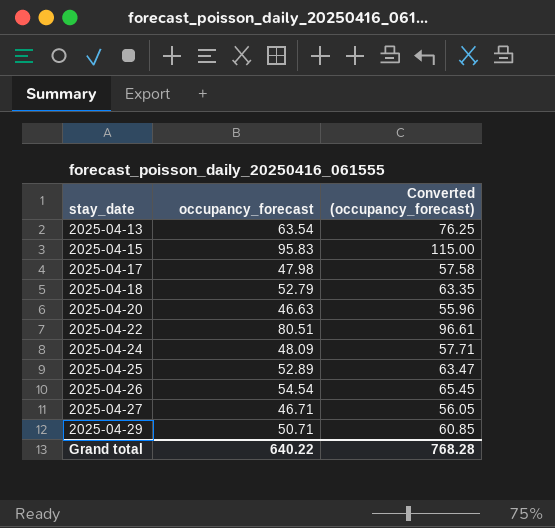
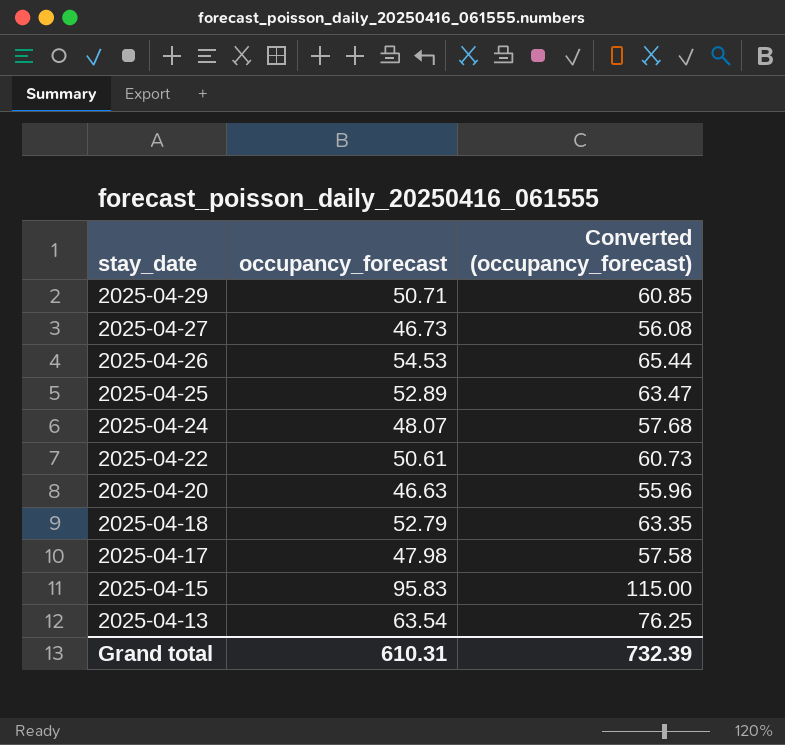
row order: stay_date ascending -> stay_date descending
2025-04-27 | occupancy_forecast: 46.71 -> 46.73
2025-04-27 | Converted (occupancy_forecast): 56.05 -> 56.08
2025-04-26 | occupancy_forecast: 54.54 -> 54.53
2025-04-26 | Converted (occupancy_forecast): 65.45 -> 65.44
2025-04-24 | occupancy_forecast: 48.09 -> 48.07
2025-04-24 | Converted (occupancy_forecast): 57.71 -> 57.68
2025-04-22 | occupancy_forecast: 80.51 -> 50.61
2025-04-22 | Converted (occupancy_forecast): 96.61 -> 60.73
Grand total | occupancy_forecast: 640.22 -> 610.31
Grand total | Converted (occupancy_forecast): 768.28 -> 732.39

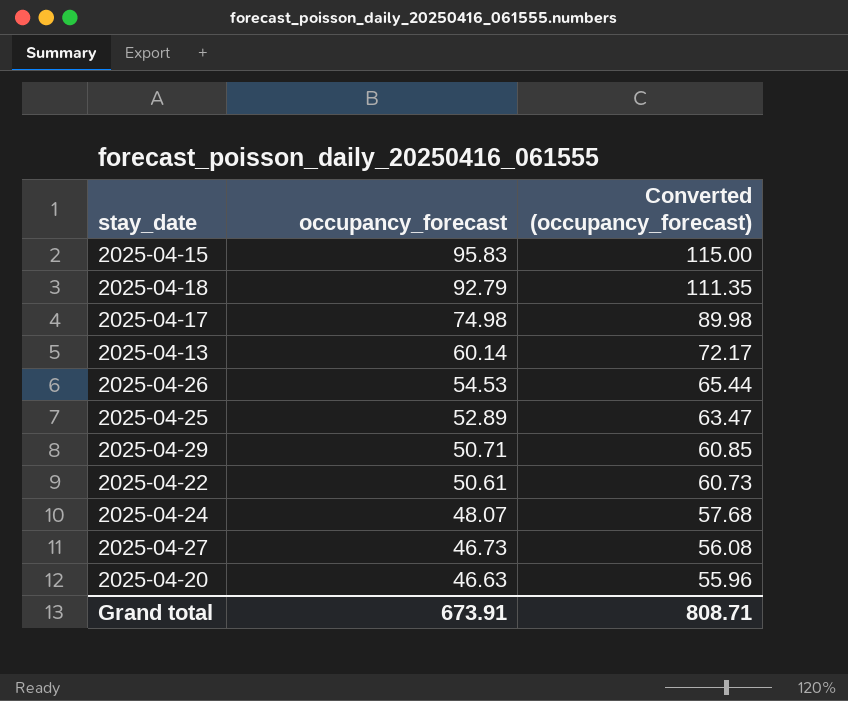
row order: stay_date descending -> occupancy_forecast descending
2025-04-18 | occupancy_forecast: 52.79 -> 92.79
2025-04-18 | Converted (occupancy_forecast): 63.35 -> 111.35
2025-04-17 | occupancy_forecast: 47.98 -> 74.98
2025-04-17 | Converted (occupancy_forecast): 57.58 -> 89.98
2025-04-13 | occupancy_forecast: 63.54 -> 60.14
2025-04-13 | Converted (occupancy_forecast): 76.25 -> 72.17
Grand total | occupancy_forecast: 610.31 -> 673.91
Grand total | Converted (occupancy_forecast): 732.39 -> 808.71

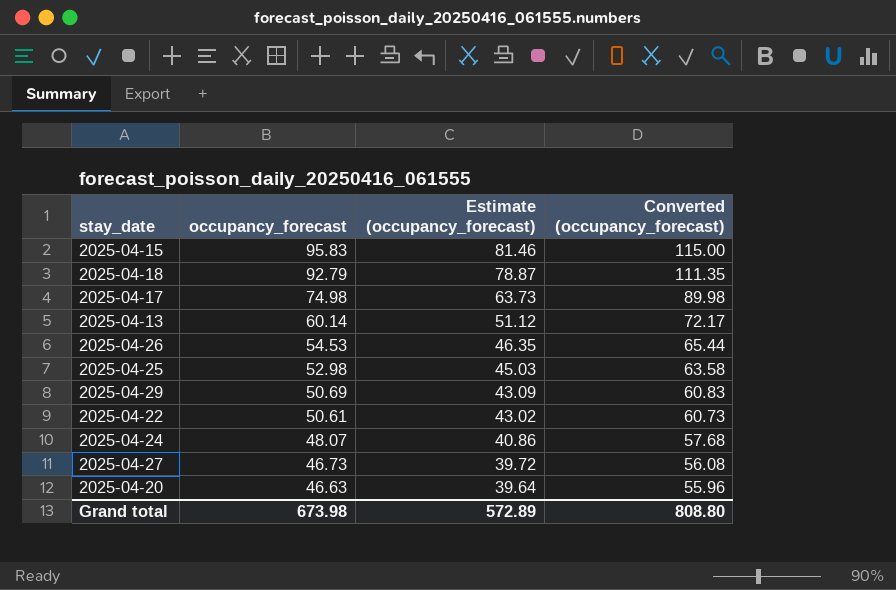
column Estimate (occupancy_forecast) | formula: none -> [occupancy_forecast] * 0.85
2025-04-25 | occupancy_forecast: 52.89 -> 52.98
2025-04-25 | Converted (occupancy_forecast): 63.47 -> 63.58
2025-04-29 | occupancy_forecast: 50.71 -> 50.69
2025-04-29 | Converted (occupancy_forecast): 60.85 -> 60.83
Grand total | occupancy_forecast: 673.91 -> 673.98
Grand total | Converted (occupancy_forecast): 808.71 -> 808.80

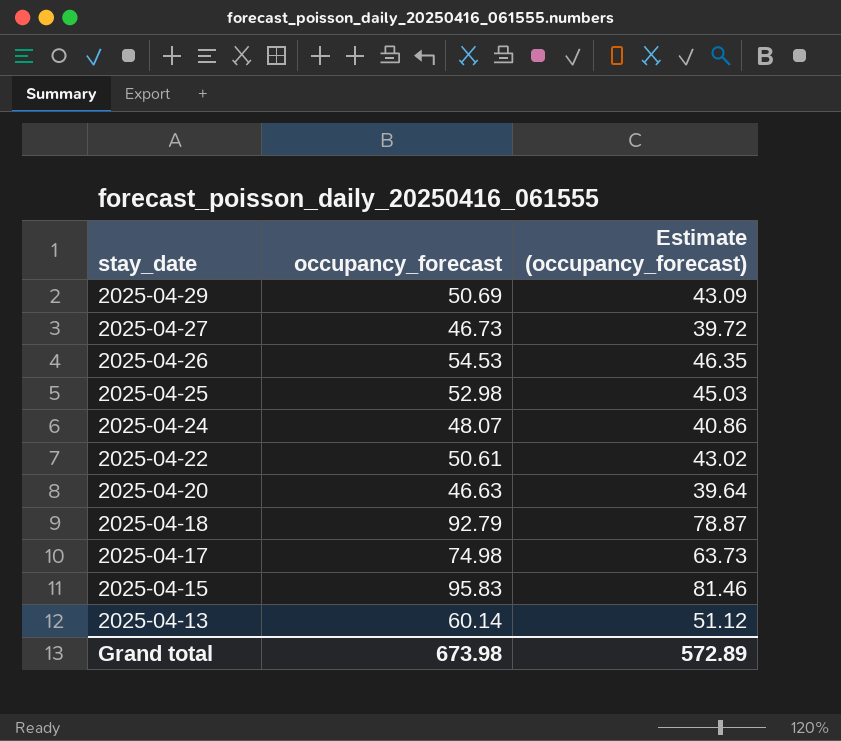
row order: occupancy_forecast descending -> stay_date descending
column Converted (occupancy_forecast) | formula: [occupancy_forecast] * 1.2 -> none

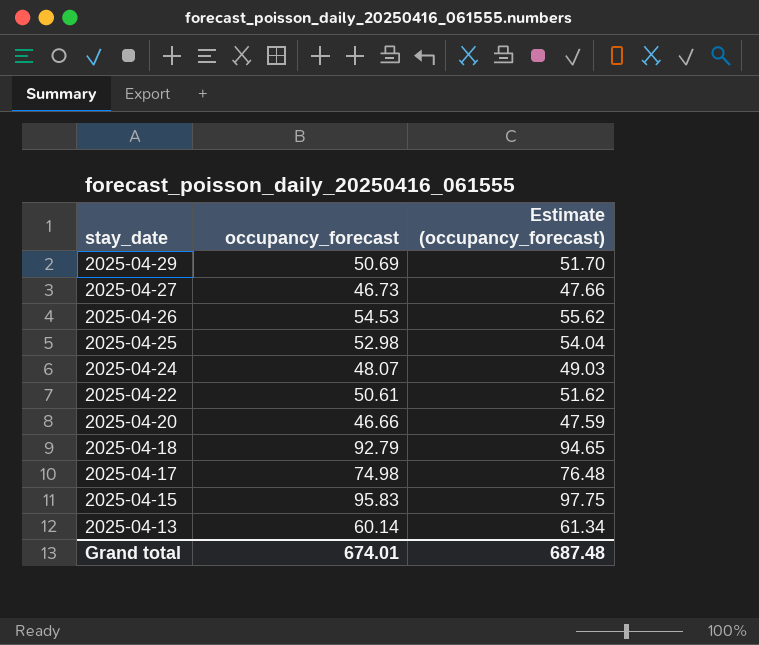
column Estimate (occupancy_forecast) | formula: [occupancy_forecast] * 0.85 -> [occupancy_forecast] * 1.02
2025-04-20 | occupancy_forecast: 46.63 -> 46.66
Grand total | occupancy_forecast: 673.98 -> 674.01
Grand total | Estimate (occupancy_forecast): 572.89 -> 687.48

